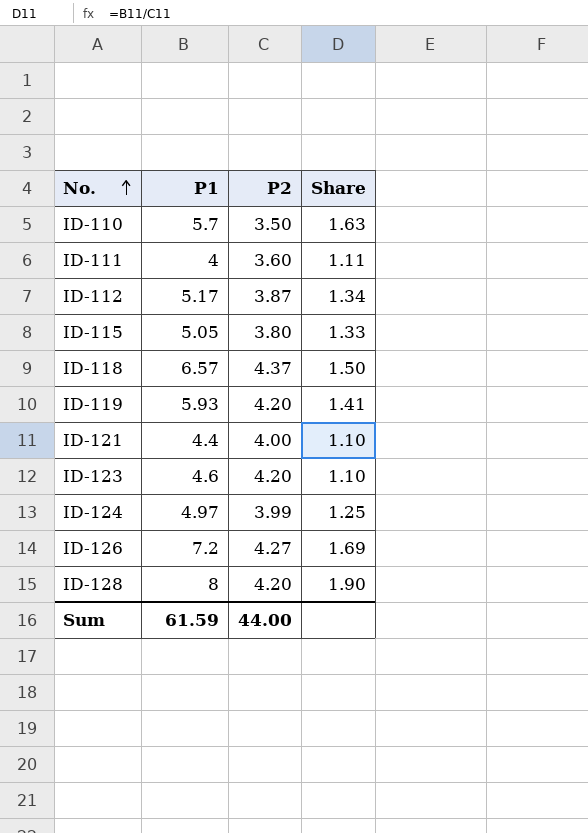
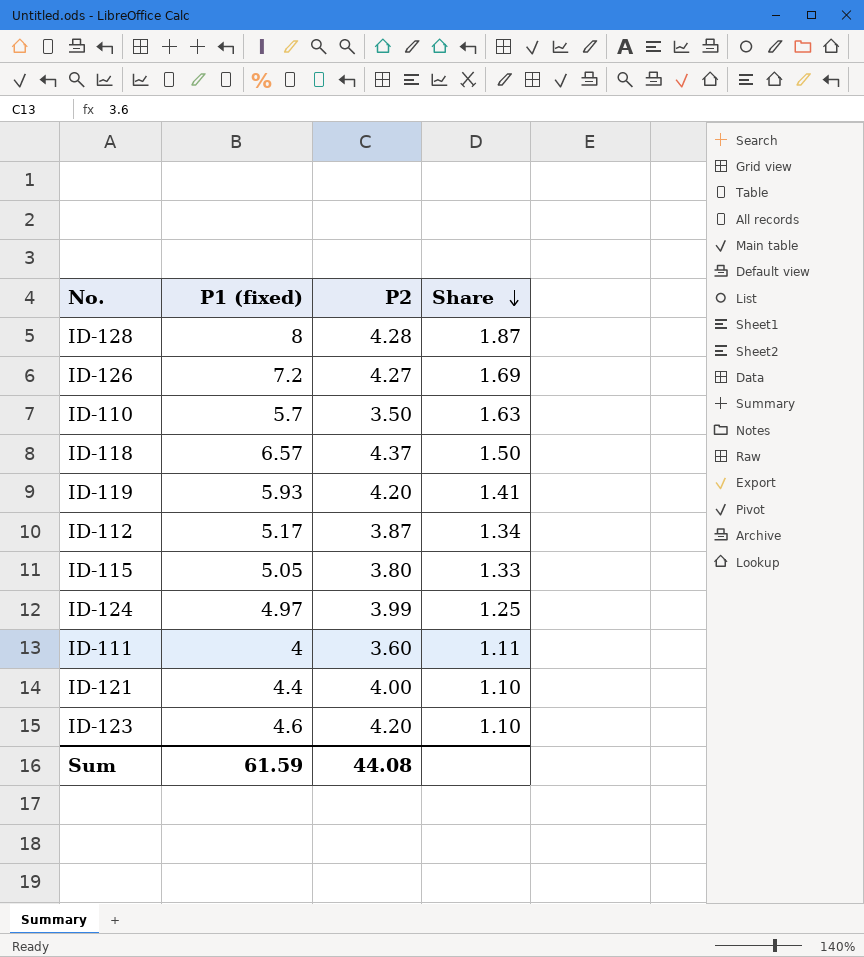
row order: No. ascending -> Share descending
column name: P1 -> P1 (fixed)
ID-128 | P2: 4.20 -> 4.28
ID-128 | Share: 1.90 -> 1.87
Sum | P2: 44.00 -> 44.08

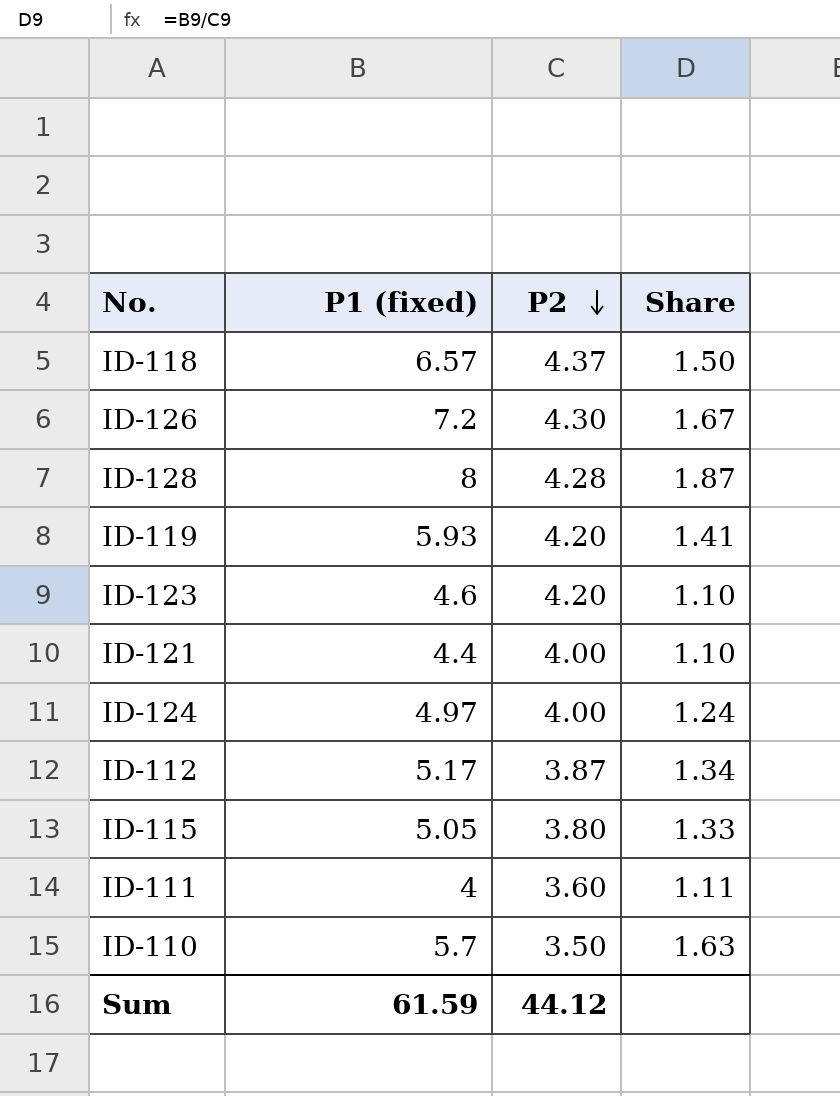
row order: Share descending -> P2 descending
ID-126 | P2: 4.27 -> 4.30
ID-126 | Share: 1.69 -> 1.67
ID-124 | P2: 3.99 -> 4.00
ID-124 | Share: 1.25 -> 1.24
Sum | P2: 44.08 -> 44.12

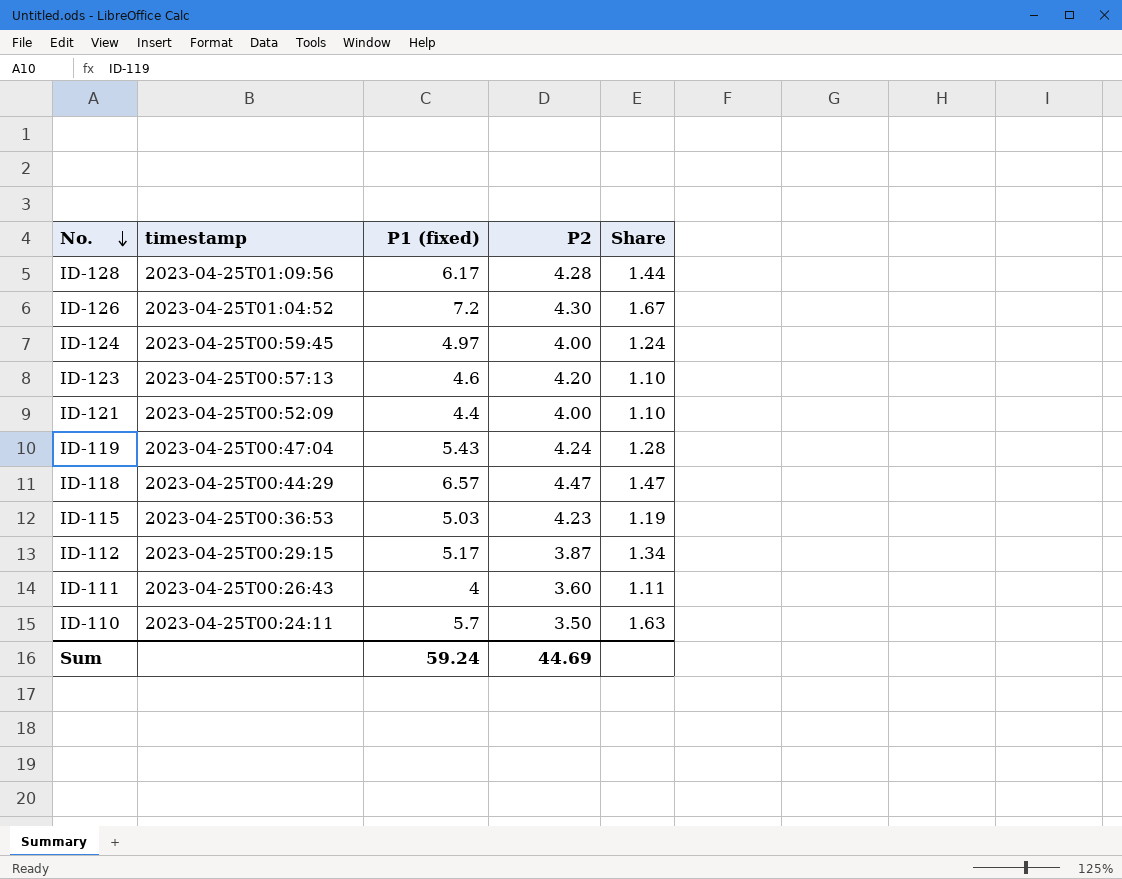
row order: P2 descending -> No. descending
column timestamp | position: none -> 2
ID-128 | P1 (fixed): 8 -> 6.17
ID-128 | Share: 1.87 -> 1.44
ID-119 | P1 (fixed): 5.93 -> 5.43
ID-119 | P2: 4.20 -> 4.24
ID-119 | Share: 1.41 -> 1.28
ID-118 | P2: 4.37 -> 4.47
ID-118 | Share: 1.50 -> 1.47
ID-115 | P1 (fixed): 5.05 -> 5.03
ID-115 | P2: 3.80 -> 4.23
ID-115 | Share: 1.33 -> 1.19
Sum | P1 (fixed): 61.59 -> 59.24
Sum | P2: 44.12 -> 44.69

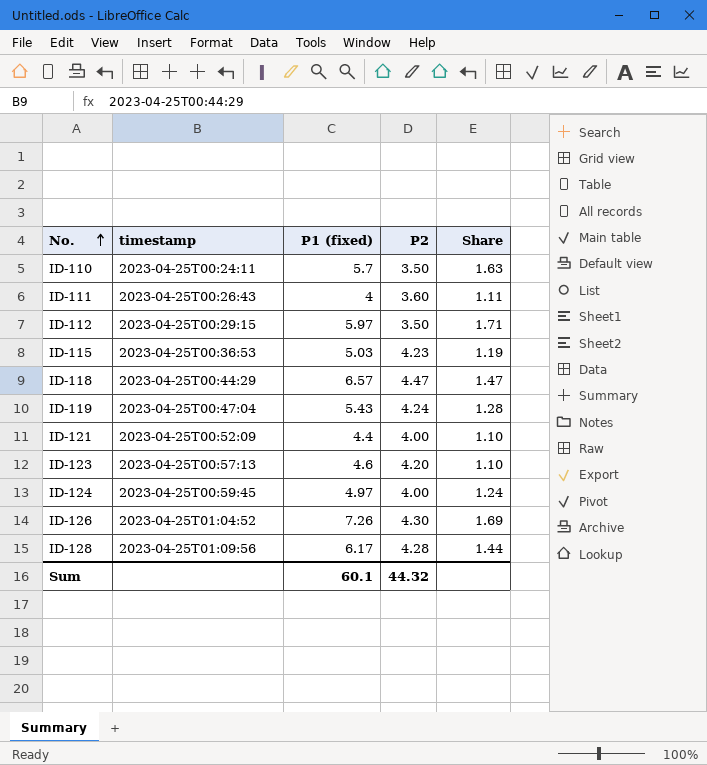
row order: No. descending -> No. ascending
ID-112 | P1 (fixed): 5.17 -> 5.97
ID-112 | P2: 3.87 -> 3.50
ID-112 | Share: 1.34 -> 1.71
ID-126 | P1 (fixed): 7.2 -> 7.26
ID-126 | Share: 1.67 -> 1.69
Sum | P1 (fixed): 59.24 -> 60.1
Sum | P2: 44.69 -> 44.32

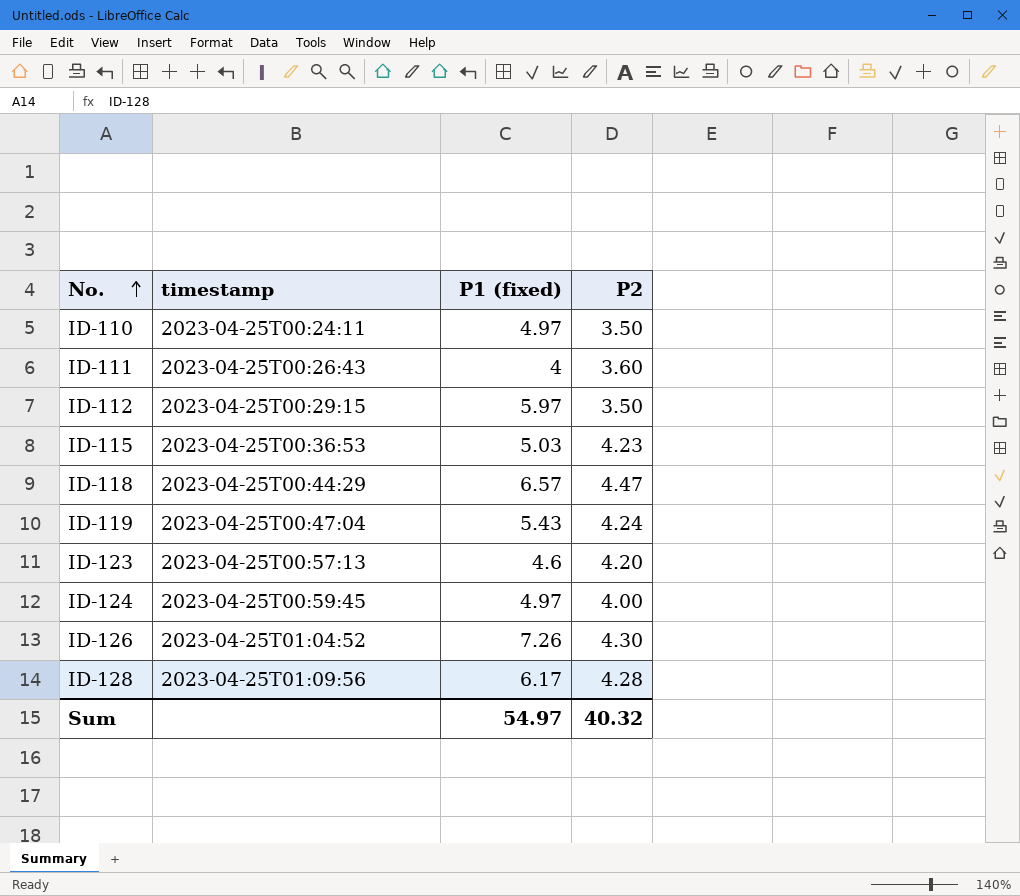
column Share | formula: [P1 (fixed)] / [P2] -> none
row ID-121: 2023-04-25T00:52:09 | 4.4 | 4.00 | 1.10 -> none
ID-110 | P1 (fixed): 5.7 -> 4.97
Sum | P1 (fixed): 60.1 -> 54.97
Sum | P2: 44.32 -> 40.32

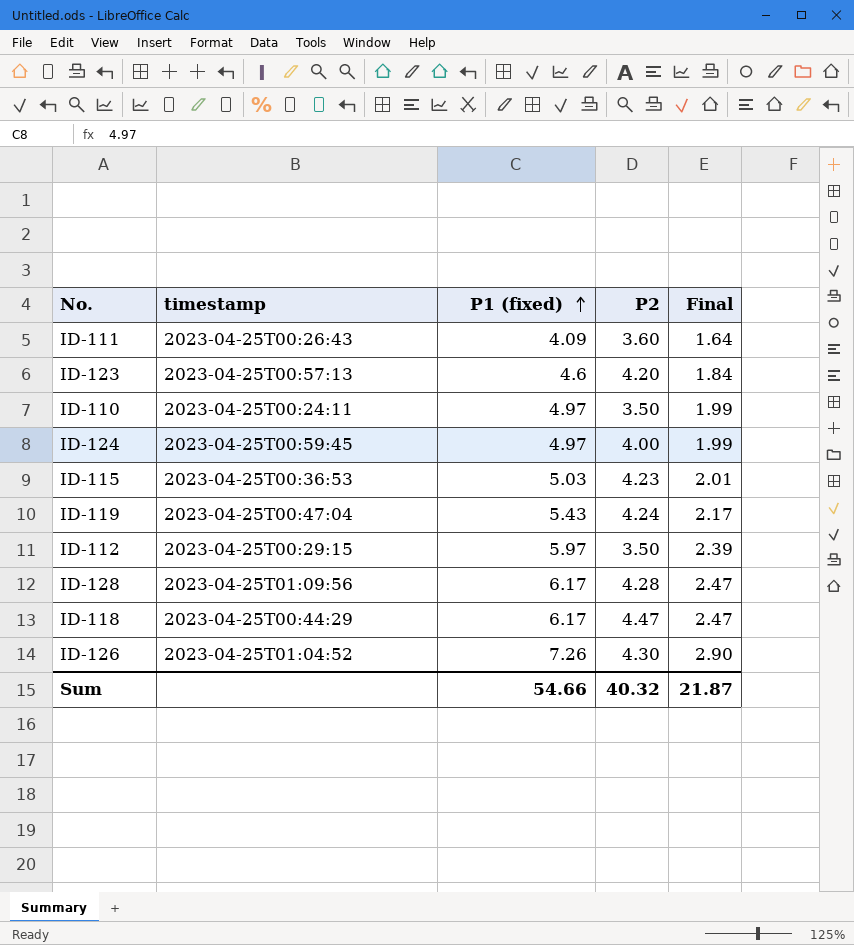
row order: No. ascending -> P1 (fixed) ascending
column Final | formula: none -> [P1 (fixed)] * 0.4
ID-111 | P1 (fixed): 4 -> 4.09
ID-118 | P1 (fixed): 6.57 -> 6.17
Sum | P1 (fixed): 54.97 -> 54.66

